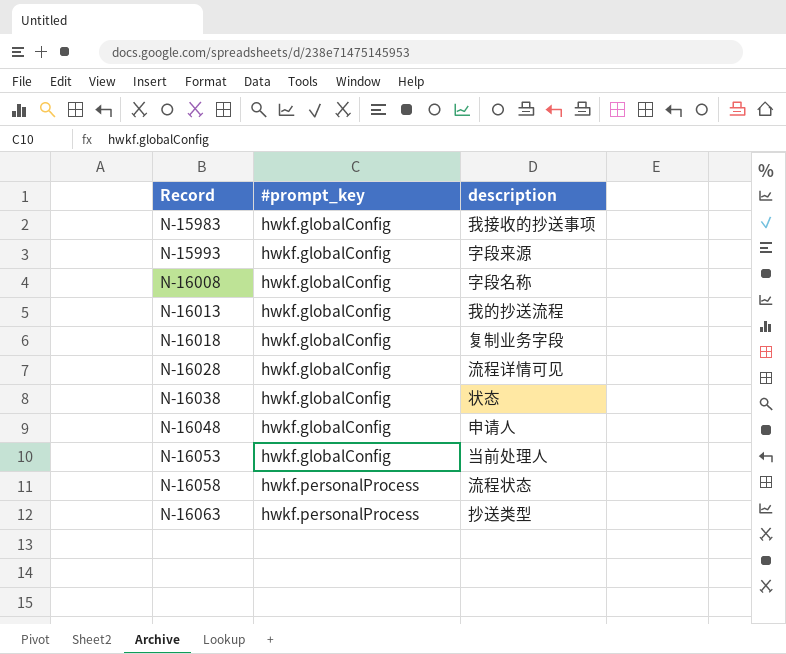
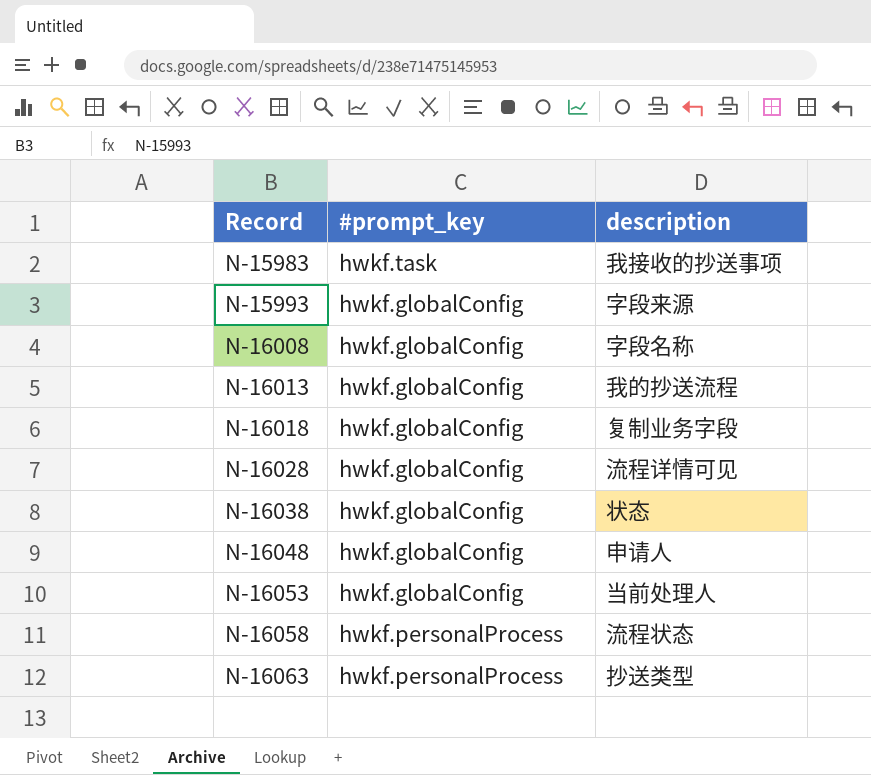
N-15983 | #prompt_key: hwkf.globalConfig -> hwkf.task

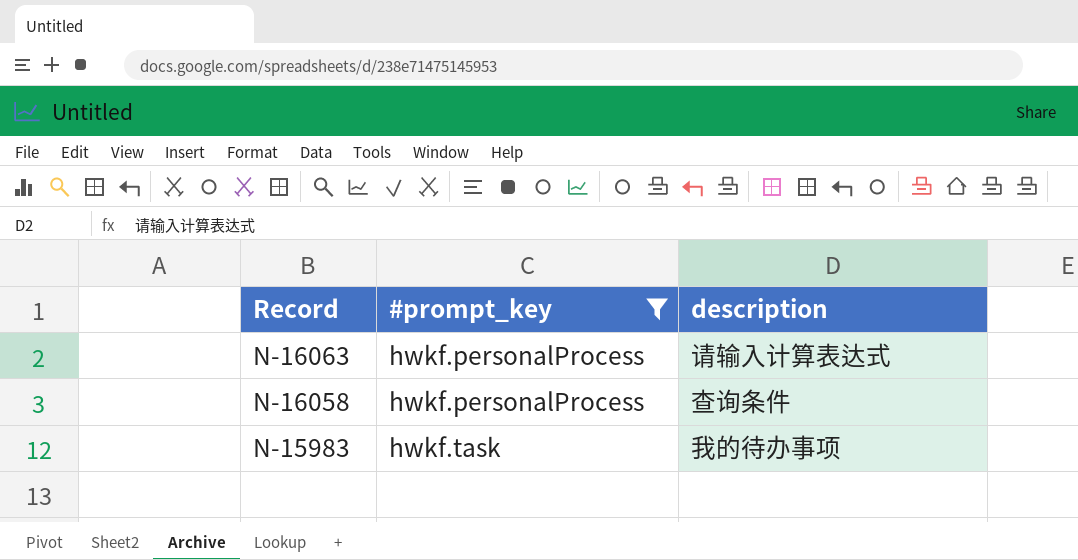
filter: none -> #prompt_key != hwkf.globalConfig
row order: Record ascending -> Record descending
N-16063 | description: 抄送类型 -> 请输入计算表达式
N-16058 | description: 流程状态 -> 查询条件
N-15983 | description: 我接收的抄送事项 -> 我的待办事项

